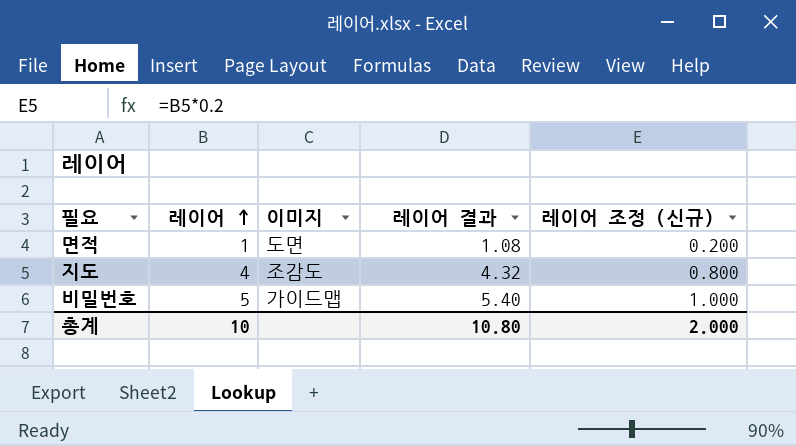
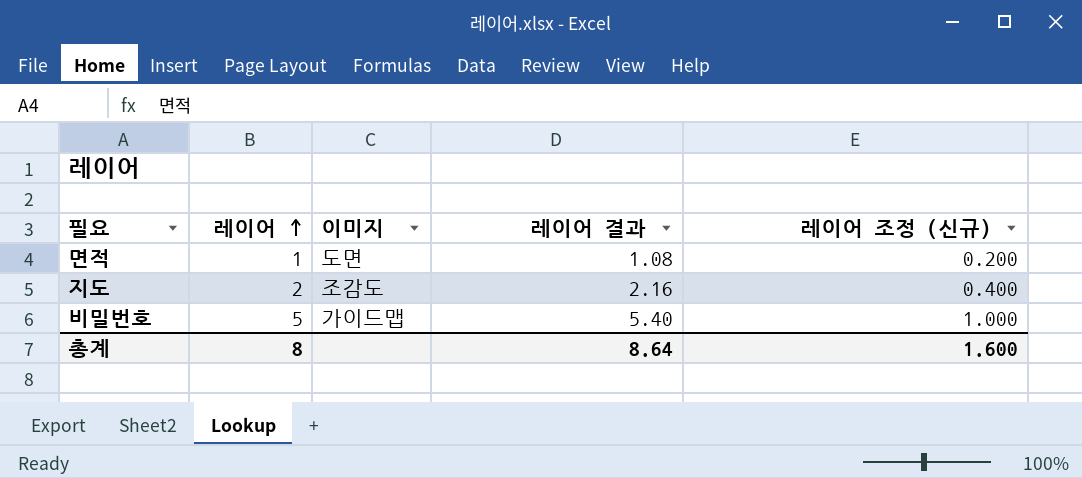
지도 | 레이어: 4 -> 2
지도 | 레이어 결과: 4.32 -> 2.16
지도 | 레이어 조정 (신규): 0.800 -> 0.400
총계 | 레이어: 10 -> 8
총계 | 레이어 결과: 10.80 -> 8.64
총계 | 레이어 조정 (신규): 2.000 -> 1.600

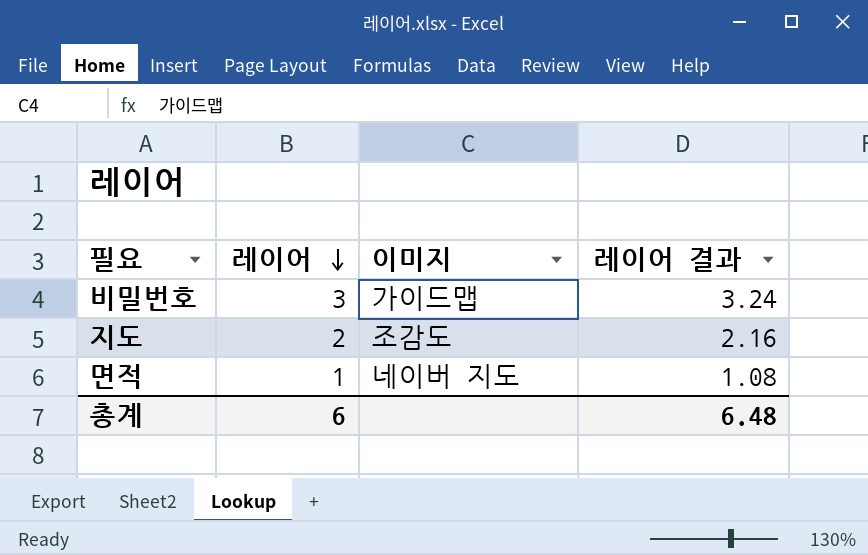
row order: 레이어 ascending -> 레이어 descending
column 레이어 조정 (신규) | formula: [레이어] * 0.2 -> none
비밀번호 | 레이어: 5 -> 3
비밀번호 | 레이어 결과: 5.40 -> 3.24
면적 | 이미지: 도면 -> 네이버 지도
총계 | 레이어: 8 -> 6
총계 | 레이어 결과: 8.64 -> 6.48

